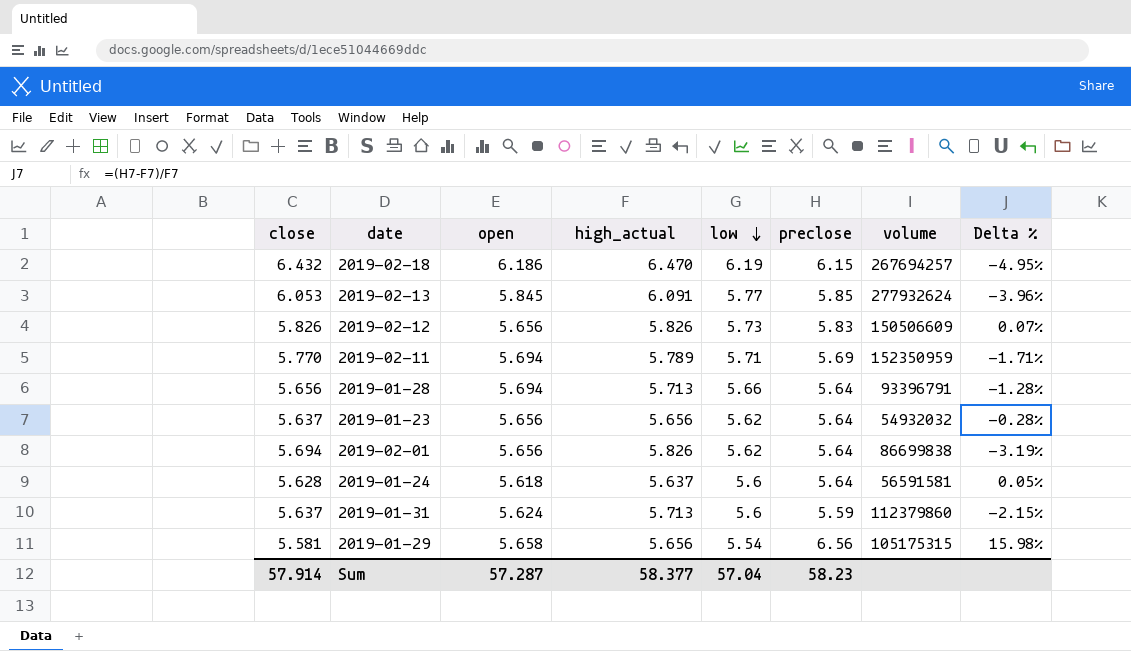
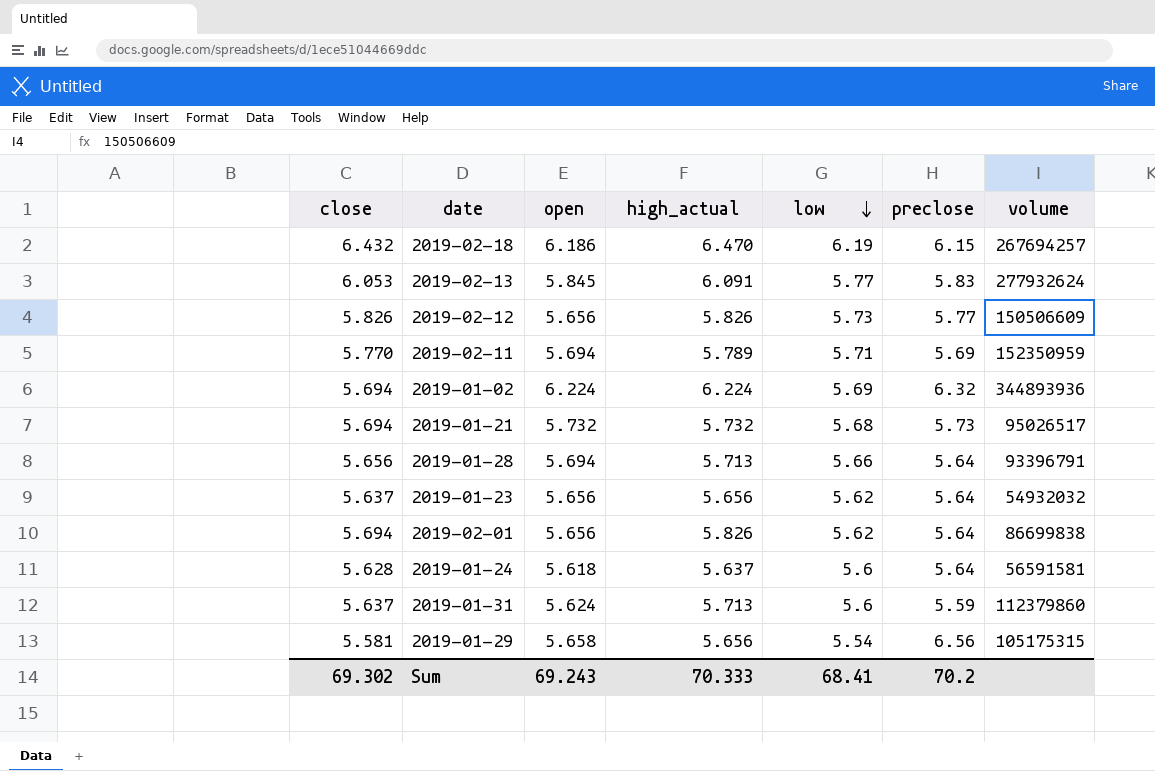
column Delta % | formula: ([preclose] - [high_actual]) / [high_actual] -> none
2019-02-13 | preclose: 5.85 -> 5.83
2019-02-12 | preclose: 5.83 -> 5.77
row 2019-01-02: none -> 5.694 | 6.224 | 6.224 | 5.69 | 6.32 | 344893936
row 2019-01-21: none -> 5.694 | 5.732 | 5.732 | 5.68 | 5.73 | 95026517
Sum | close: 57.914 -> 69.302
Sum | open: 57.287 -> 69.243
Sum | high_actual: 58.377 -> 70.333
Sum | low: 57.04 -> 68.41
Sum | preclose: 58.23 -> 70.2

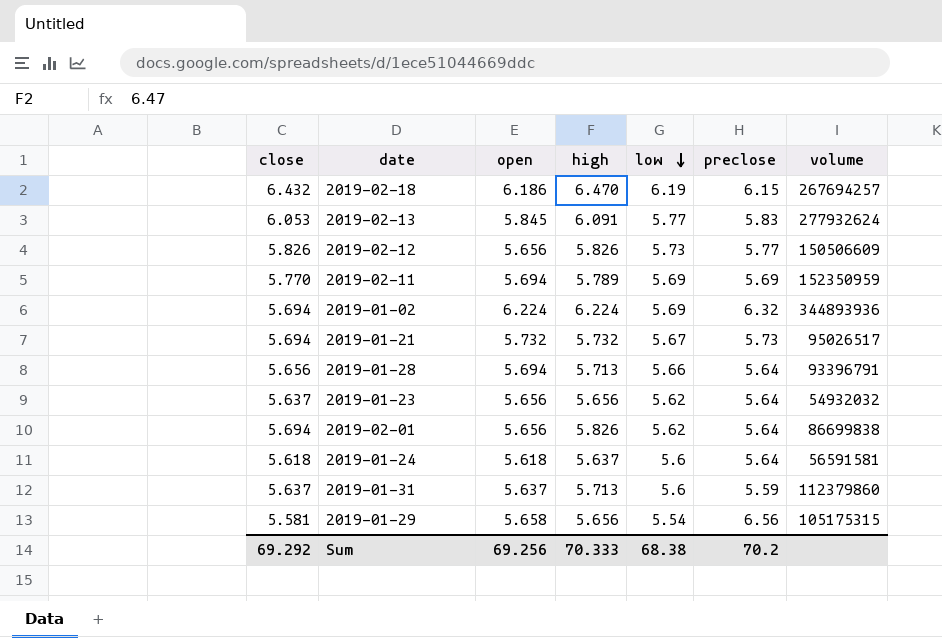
column name: high_actual -> high
2019-02-11 | low: 5.71 -> 5.69
2019-01-21 | low: 5.68 -> 5.67
2019-01-24 | close: 5.628 -> 5.618
2019-01-31 | open: 5.624 -> 5.637
Sum | close: 69.302 -> 69.292
Sum | open: 69.243 -> 69.256
Sum | low: 68.41 -> 68.38

